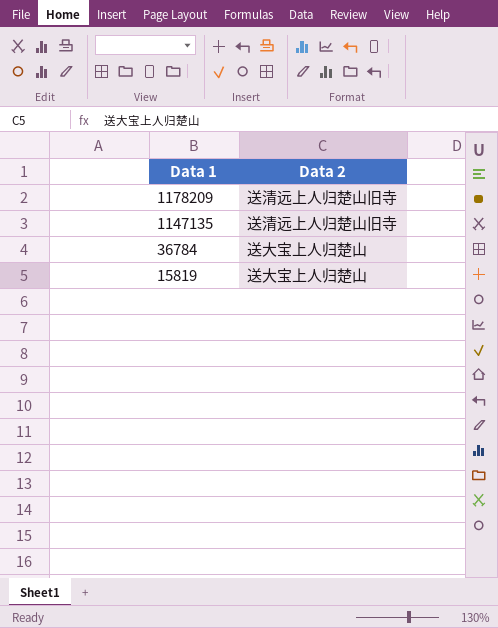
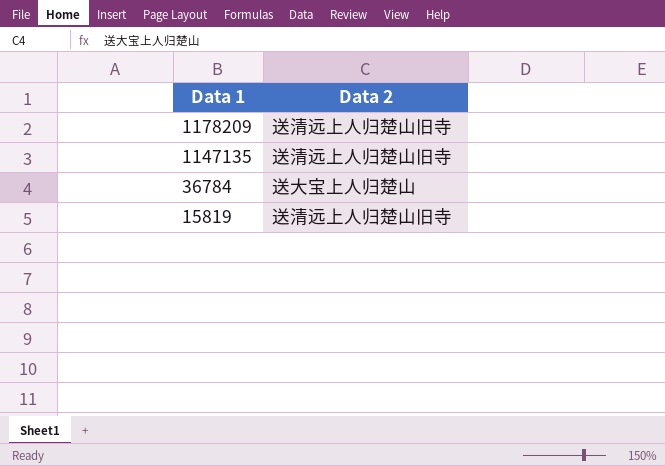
15819 | Data 2: 送大宝上人归楚山 -> 送清远上人归楚山旧寺

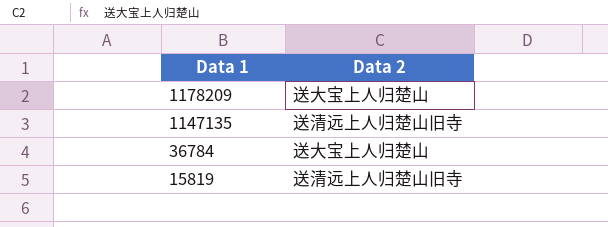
1178209 | Data 2: 送清远上人归楚山旧寺 -> 送大宝上人归楚山

